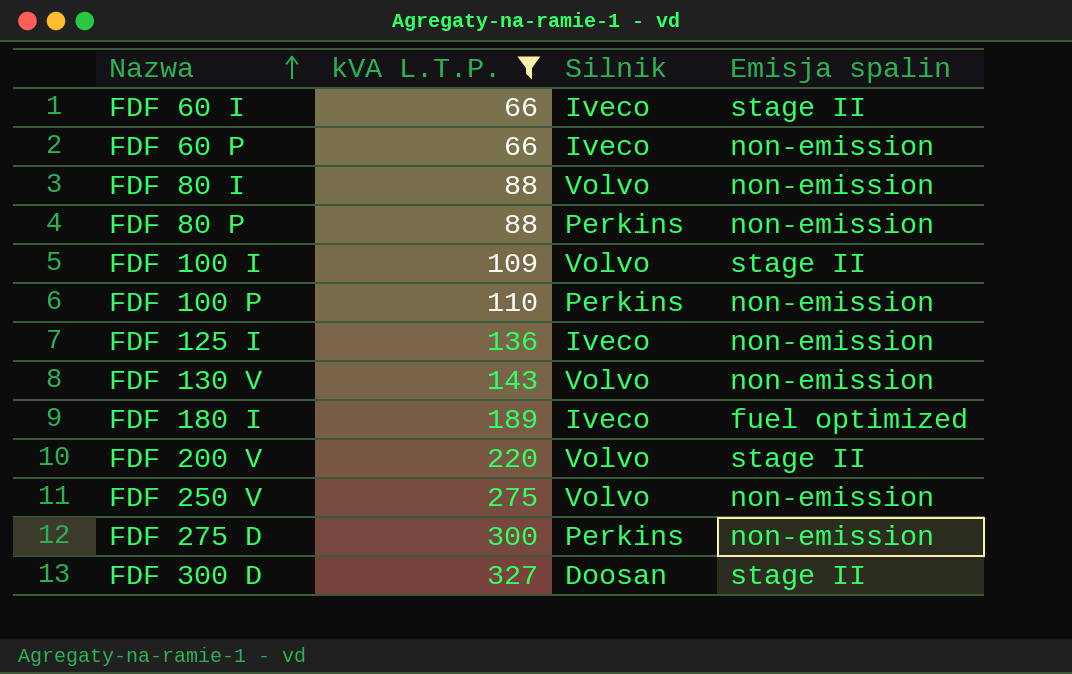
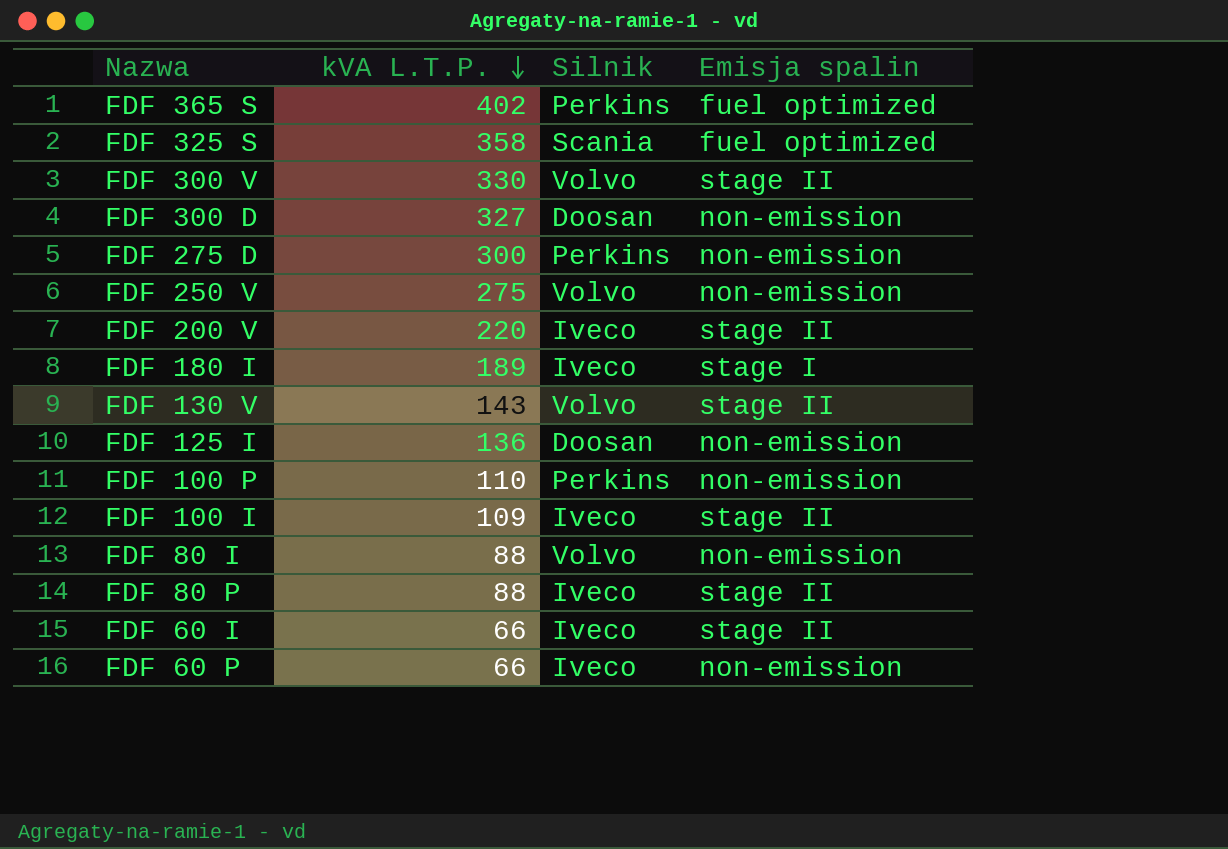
filter: kVA L.T.P. <= 327 -> none
row order: Nazwa ascending -> kVA L.T.P. descending
FDF 300 D | Emisja spalin: stage II -> non-emission
FDF 200 V | Silnik: Volvo -> Iveco
FDF 180 I | Emisja spalin: fuel optimized -> stage I
FDF 130 V | Emisja spalin: non-emission -> stage II
FDF 125 I | Silnik: Iveco -> Doosan
FDF 100 I | Silnik: Volvo -> Iveco
FDF 80 P | Silnik: Perkins -> Iveco
FDF 80 P | Emisja spalin: non-emission -> stage II

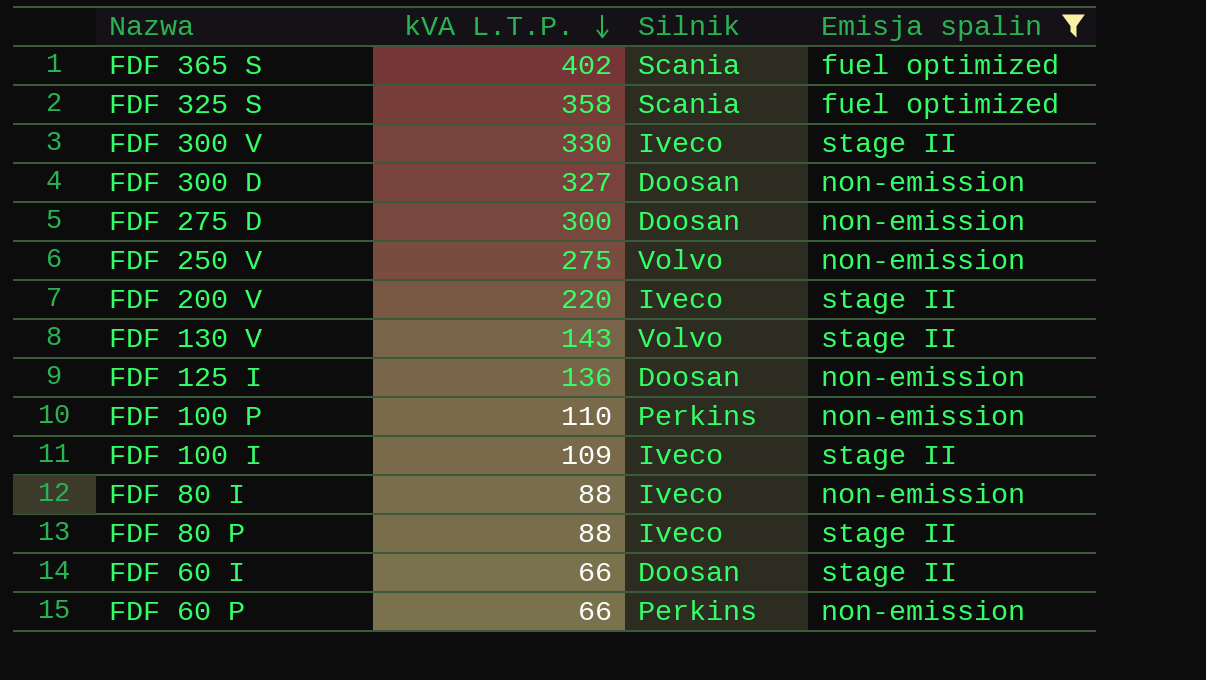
filter: none -> Emisja spalin != stage I
FDF 365 S | Silnik: Perkins -> Scania
FDF 300 V | Silnik: Volvo -> Iveco
FDF 275 D | Silnik: Perkins -> Doosan
FDF 80 I | Silnik: Volvo -> Iveco
FDF 60 I | Silnik: Iveco -> Doosan
FDF 60 P | Silnik: Iveco -> Perkins

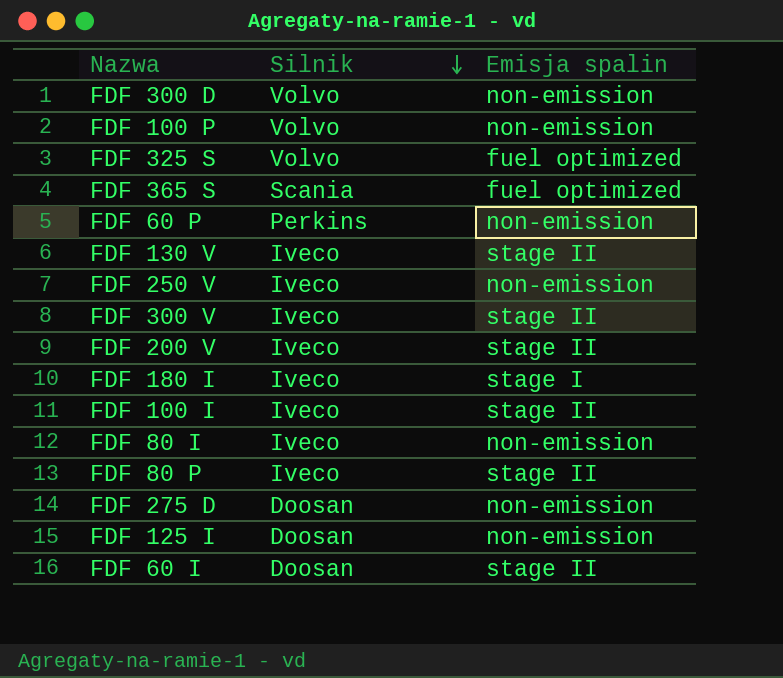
filter: Emisja spalin != stage I -> none
row order: kVA L.T.P. descending -> Silnik descending
column kVA L.T.P. | position: 2 -> none
FDF 300 D | Silnik: Doosan -> Volvo
FDF 100 P | Silnik: Perkins -> Volvo
FDF 325 S | Silnik: Scania -> Volvo
FDF 130 V | Silnik: Volvo -> Iveco
FDF 250 V | Silnik: Volvo -> Iveco

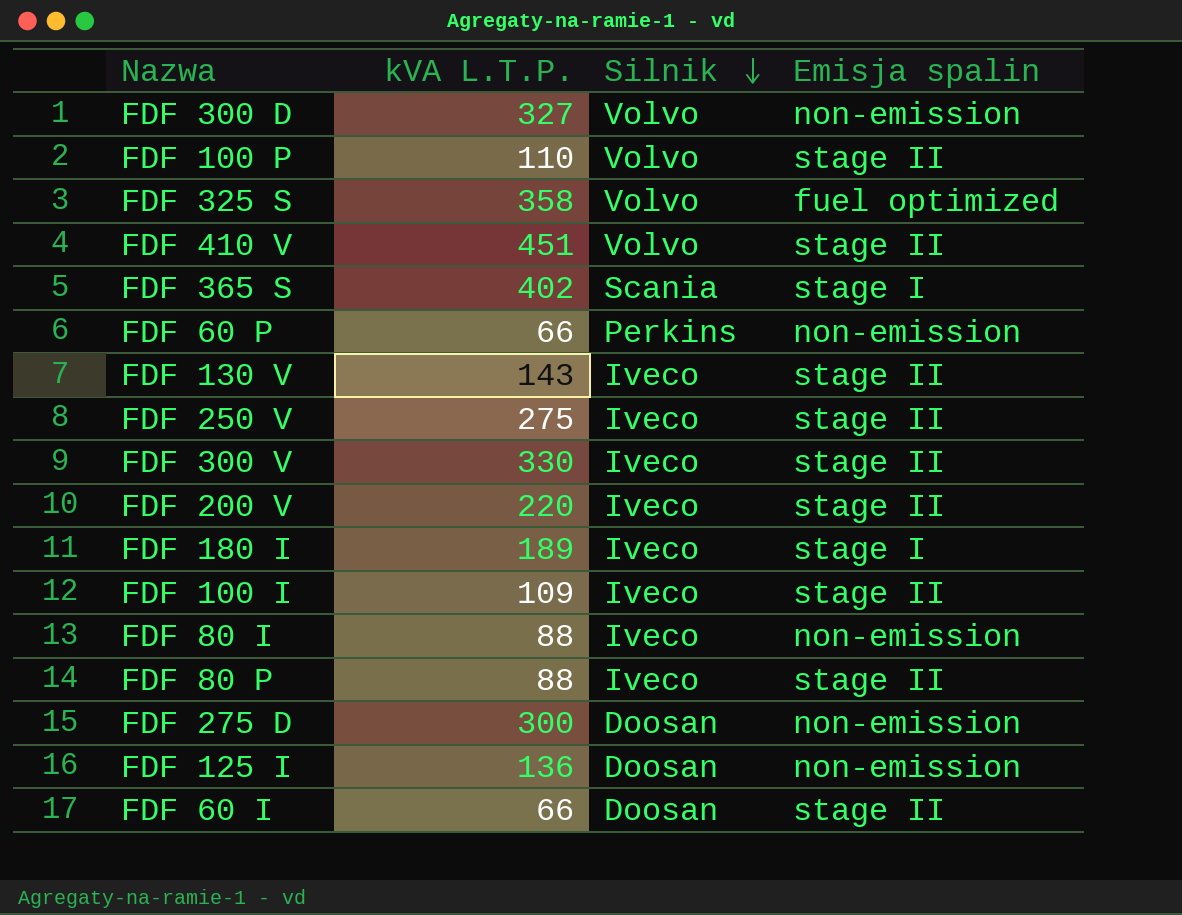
column kVA L.T.P. | position: none -> 2
FDF 100 P | Emisja spalin: non-emission -> stage II
row FDF 410 V: none -> 451 | Volvo | stage II
FDF 365 S | Emisja spalin: fuel optimized -> stage I
FDF 250 V | Emisja spalin: non-emission -> stage II

